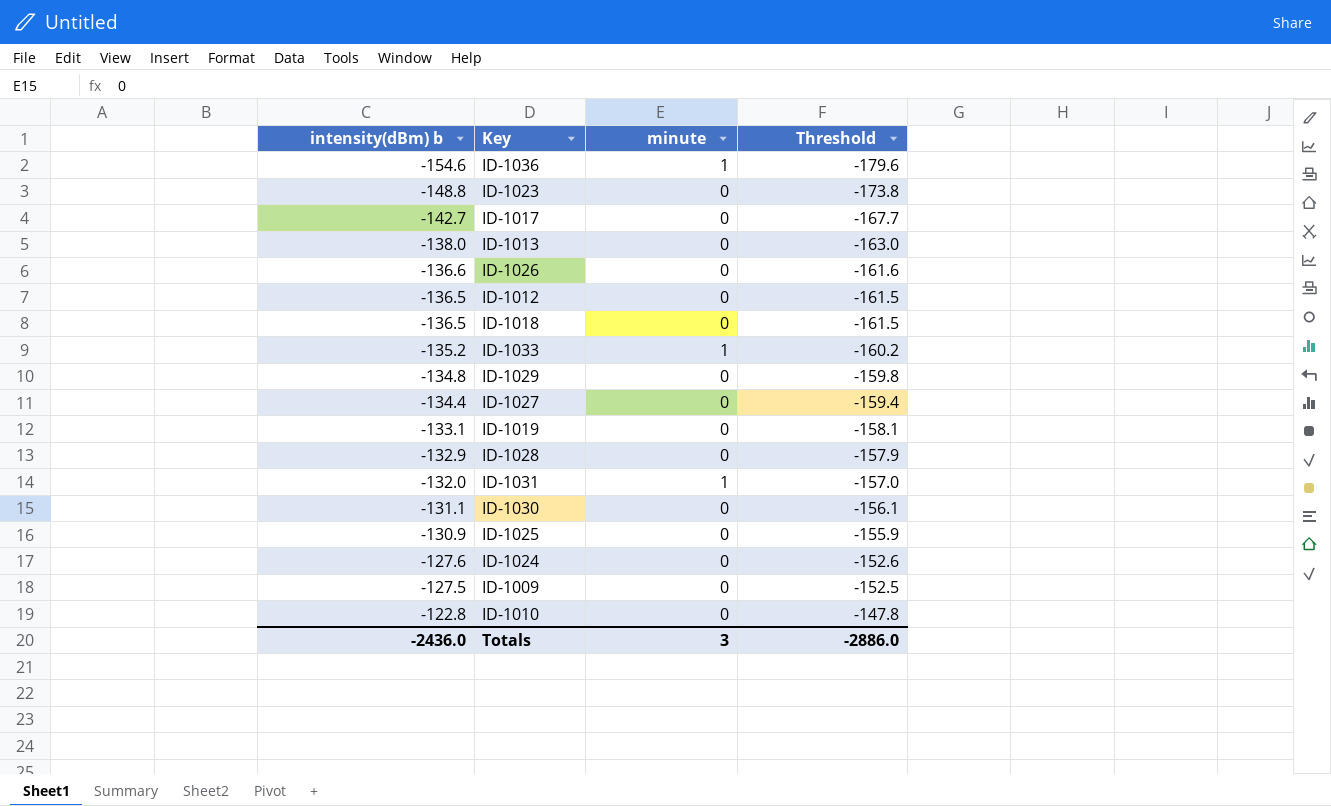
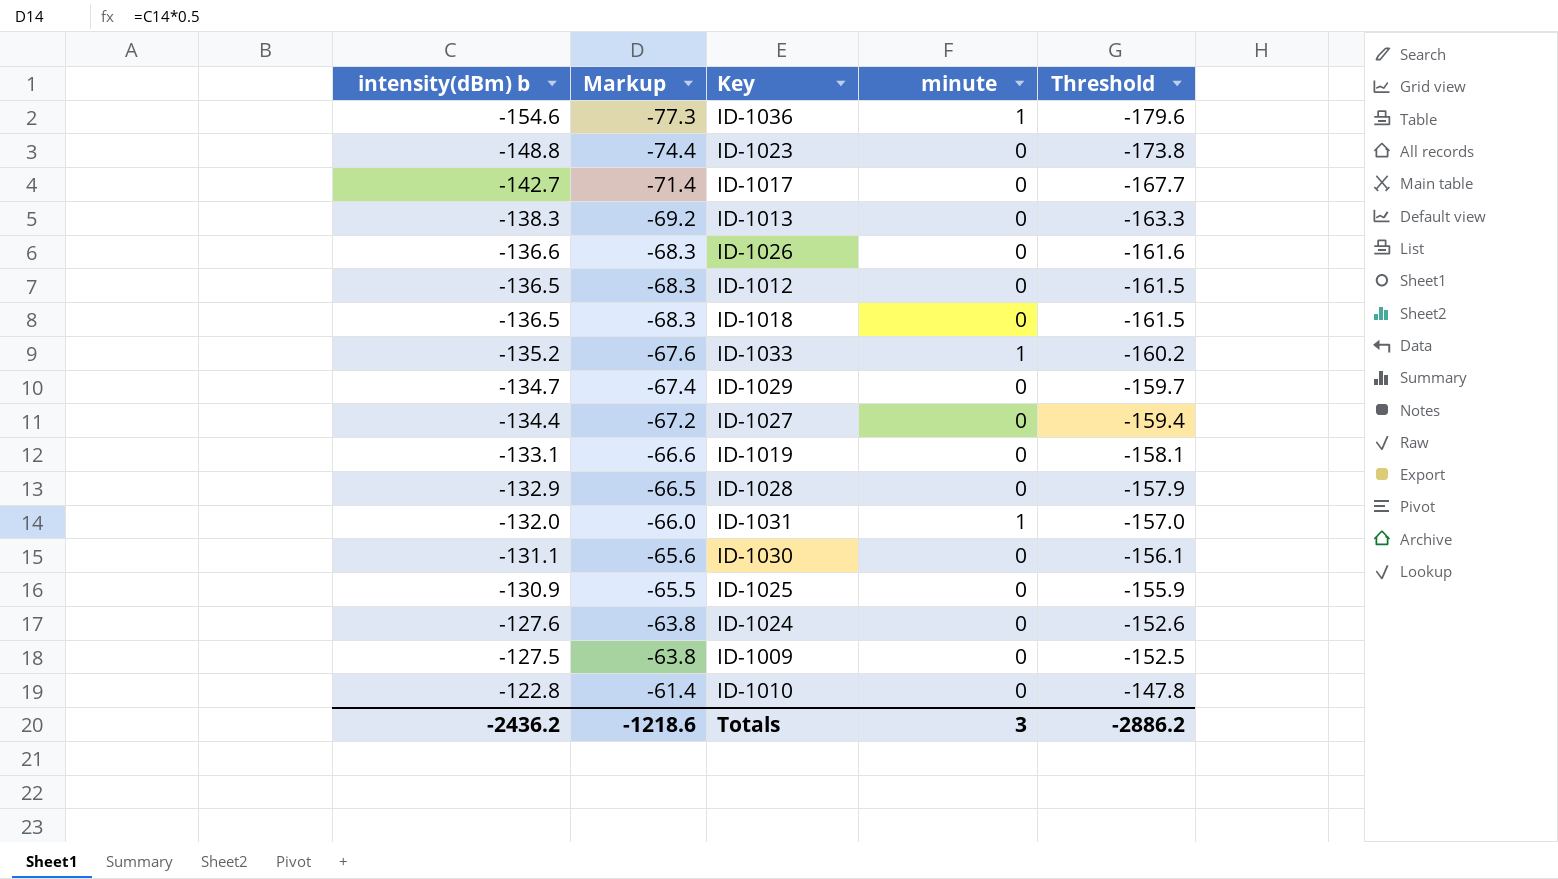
column Markup | formula: none -> [intensity(dBm) b] * 0.5
ID-1013 | intensity(dBm) b: -138.0 -> -138.3
ID-1013 | Threshold: -163.0 -> -163.3
ID-1029 | intensity(dBm) b: -134.8 -> -134.7
ID-1029 | Threshold: -159.8 -> -159.7
Totals | intensity(dBm) b: -2436.0 -> -2436.2
Totals | Threshold: -2886.0 -> -2886.2

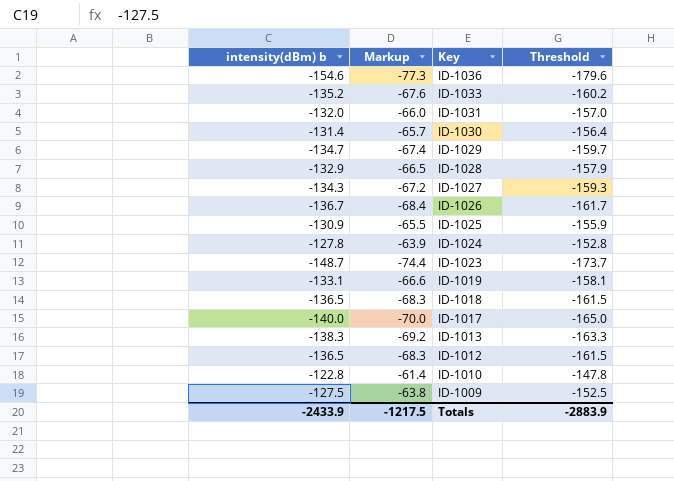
row order: intensity(dBm) b ascending -> Key descending
column minute | position: 4 -> none
ID-1030 | intensity(dBm) b: -131.1 -> -131.4
ID-1030 | Markup: -65.6 -> -65.7
ID-1030 | Threshold: -156.1 -> -156.4
ID-1027 | intensity(dBm) b: -134.4 -> -134.3
ID-1027 | Threshold: -159.4 -> -159.3
ID-1026 | intensity(dBm) b: -136.6 -> -136.7
ID-1026 | Markup: -68.3 -> -68.4
ID-1026 | Threshold: -161.6 -> -161.7
ID-1024 | intensity(dBm) b: -127.6 -> -127.8
ID-1024 | Markup: -63.8 -> -63.9
ID-1024 | Threshold: -152.6 -> -152.8
ID-1023 | intensity(dBm) b: -148.8 -> -148.7
ID-1023 | Threshold: -173.8 -> -173.7
ID-1017 | intensity(dBm) b: -142.7 -> -140.0
ID-1017 | Markup: -71.4 -> -70.0
ID-1017 | Threshold: -167.7 -> -165.0
Totals | intensity(dBm) b: -2436.2 -> -2433.9
Totals | Markup: -1218.6 -> -1217.5
Totals | Threshold: -2886.2 -> -2883.9

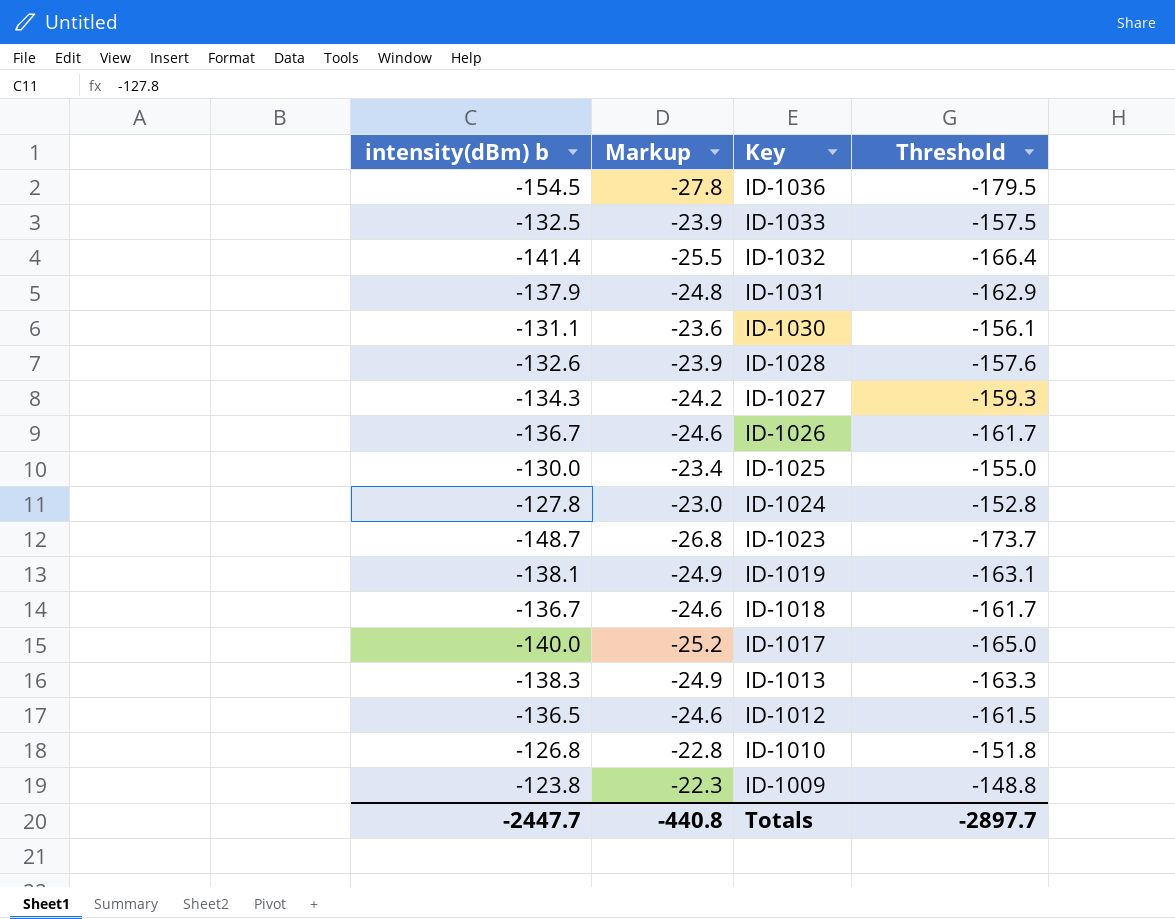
column Markup | formula: [intensity(dBm) b] * 0.5 -> [intensity(dBm) b] * 0.18
row ID-1029: -134.7 | -67.4 | -159.7 -> none
ID-1036 | intensity(dBm) b: -154.6 -> -154.5
ID-1036 | Threshold: -179.6 -> -179.5
ID-1033 | intensity(dBm) b: -135.2 -> -132.5
ID-1033 | Threshold: -160.2 -> -157.5
row ID-1032: none -> -141.4 | -25.5 | -166.4
ID-1031 | intensity(dBm) b: -132.0 -> -137.9
ID-1031 | Threshold: -157.0 -> -162.9
ID-1030 | intensity(dBm) b: -131.4 -> -131.1
ID-1030 | Threshold: -156.4 -> -156.1
ID-1028 | intensity(dBm) b: -132.9 -> -132.6
ID-1028 | Threshold: -157.9 -> -157.6
ID-1025 | intensity(dBm) b: -130.9 -> -130.0
ID-1025 | Threshold: -155.9 -> -155.0
ID-1019 | intensity(dBm) b: -133.1 -> -138.1
ID-1019 | Threshold: -158.1 -> -163.1
ID-1018 | intensity(dBm) b: -136.5 -> -136.7
ID-1018 | Threshold: -161.5 -> -161.7
ID-1010 | intensity(dBm) b: -122.8 -> -126.8
ID-1010 | Threshold: -147.8 -> -151.8
ID-1009 | intensity(dBm) b: -127.5 -> -123.8
ID-1009 | Threshold: -152.5 -> -148.8
Totals | intensity(dBm) b: -2433.9 -> -2447.7
Totals | Markup: -1217.5 -> -440.8
Totals | Threshold: -2883.9 -> -2897.7

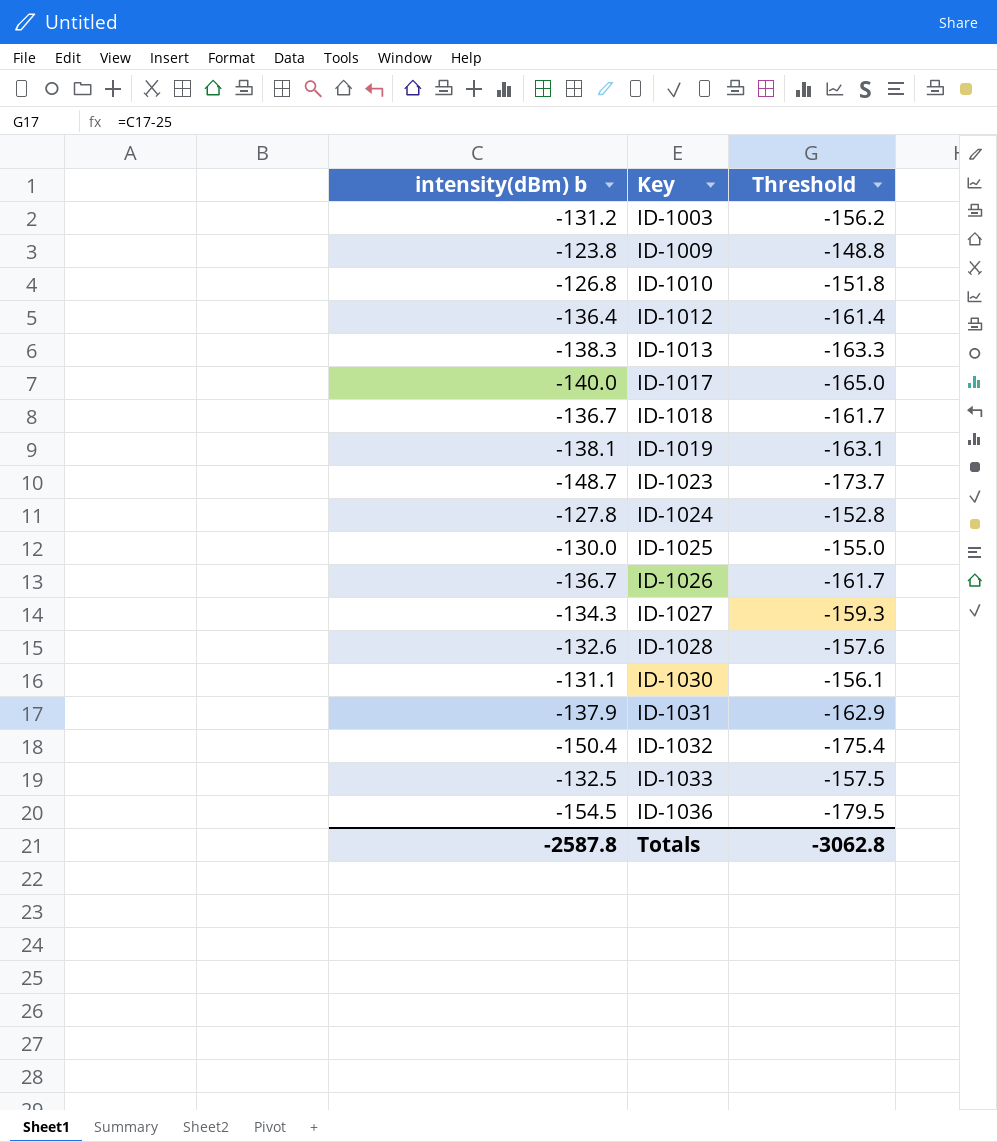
row order: Key descending -> Key ascending
column Markup | formula: [intensity(dBm) b] * 0.18 -> none
row ID-1003: none -> -131.2 | -156.2
ID-1012 | intensity(dBm) b: -136.5 -> -136.4
ID-1012 | Threshold: -161.5 -> -161.4
ID-1032 | intensity(dBm) b: -141.4 -> -150.4
ID-1032 | Threshold: -166.4 -> -175.4
Totals | intensity(dBm) b: -2447.7 -> -2587.8
Totals | Threshold: -2897.7 -> -3062.8

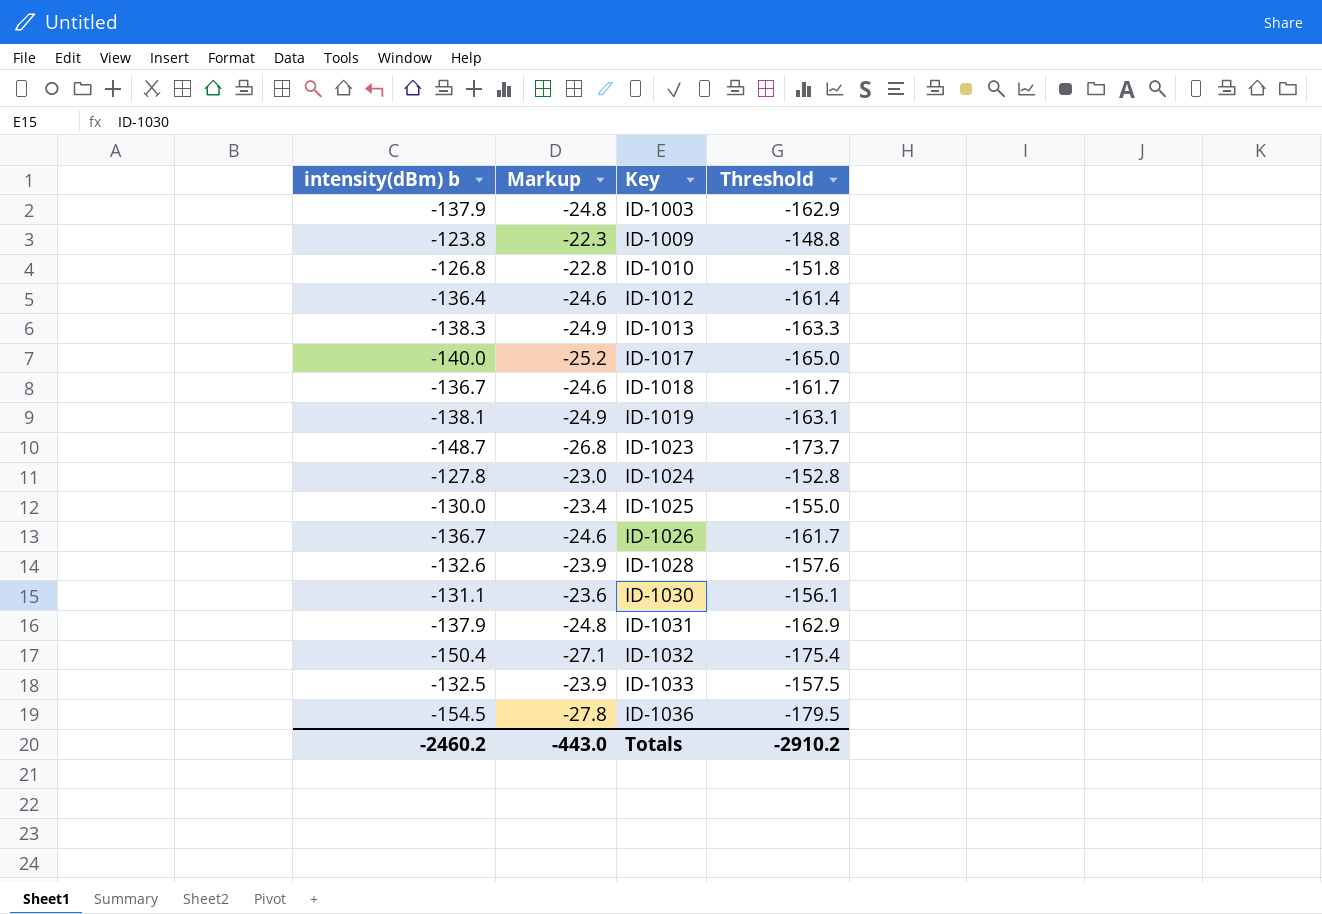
column Markup | formula: none -> [intensity(dBm) b] * 0.18
row ID-1027: -134.3 | -159.3 -> none
ID-1003 | intensity(dBm) b: -131.2 -> -137.9
ID-1003 | Threshold: -156.2 -> -162.9
Totals | intensity(dBm) b: -2587.8 -> -2460.2
Totals | Threshold: -3062.8 -> -2910.2

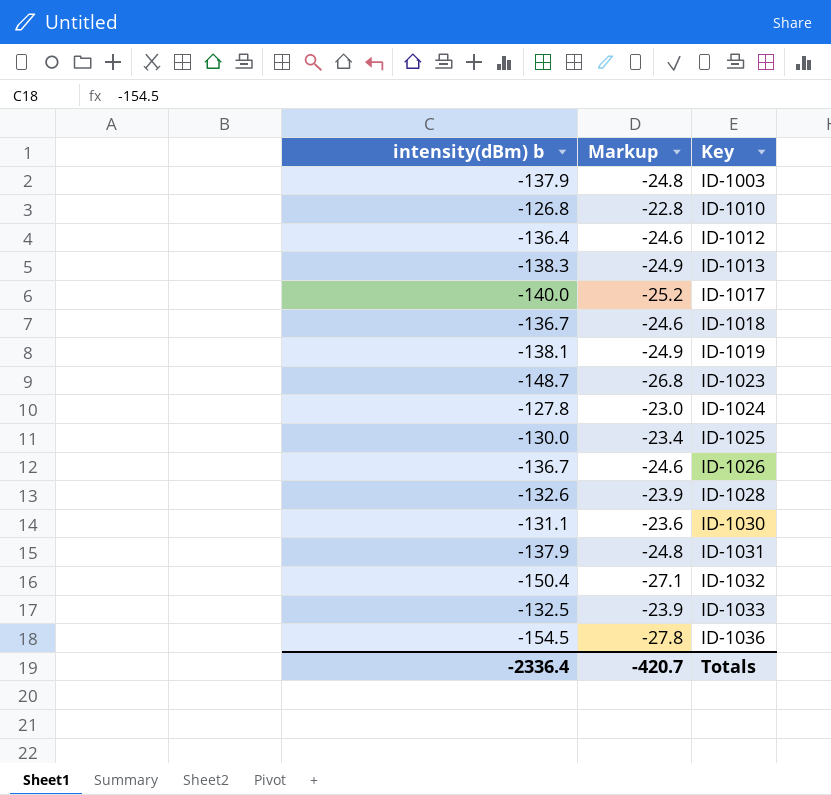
column Threshold | formula: [intensity(dBm) b] - 25 -> none
row ID-1009: -123.8 | -22.3 | -148.8 -> none
Totals | intensity(dBm) b: -2460.2 -> -2336.4
Totals | Markup: -443.0 -> -420.7

